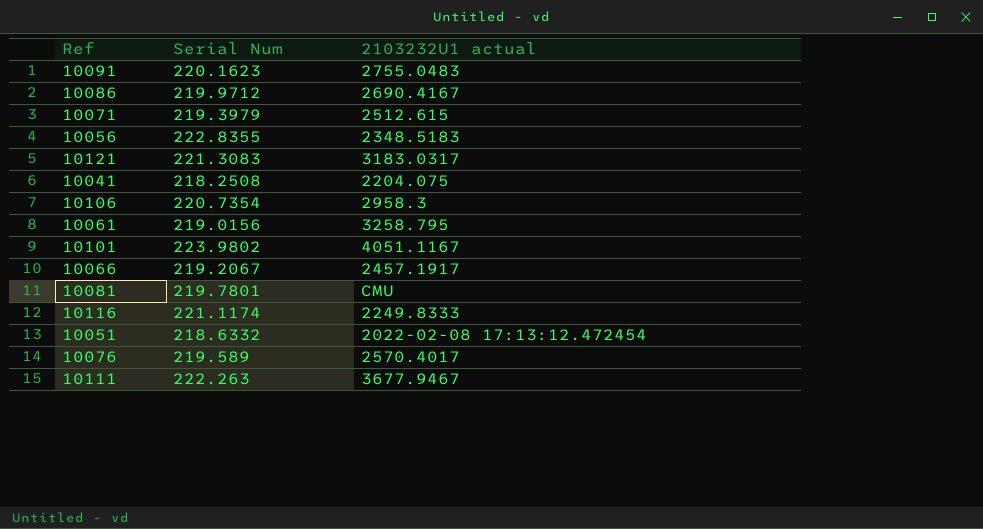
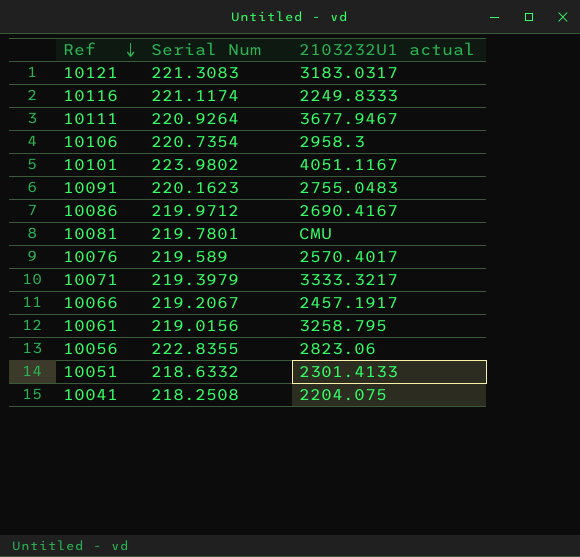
row order: none -> Ref descending
10111 | Serial Num: 222.263 -> 220.9264
10071 | 2103232U1 actual: 2512.615 -> 3333.3217
10056 | 2103232U1 actual: 2348.5183 -> 2823.06
10051 | 2103232U1 actual: 2022-02-08 17:13:12.472454 -> 2301.4133

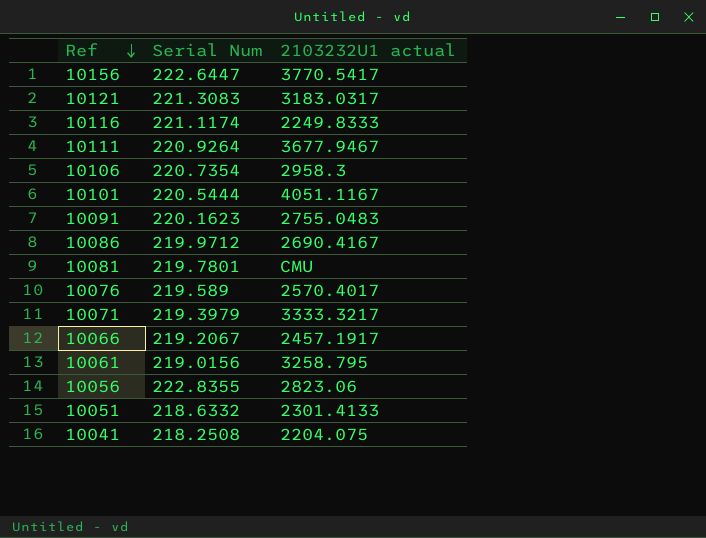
row 10156: none -> 222.6447 | 3770.5417
10101 | Serial Num: 223.9802 -> 220.5444

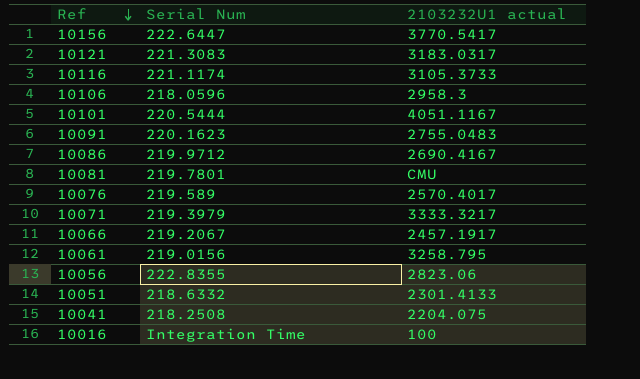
row 10111: 220.9264 | 3677.9467 -> none
10116 | 2103232U1 actual: 2249.8333 -> 3105.3733
10106 | Serial Num: 220.7354 -> 218.0596
row 10016: none -> Integration Time | 100

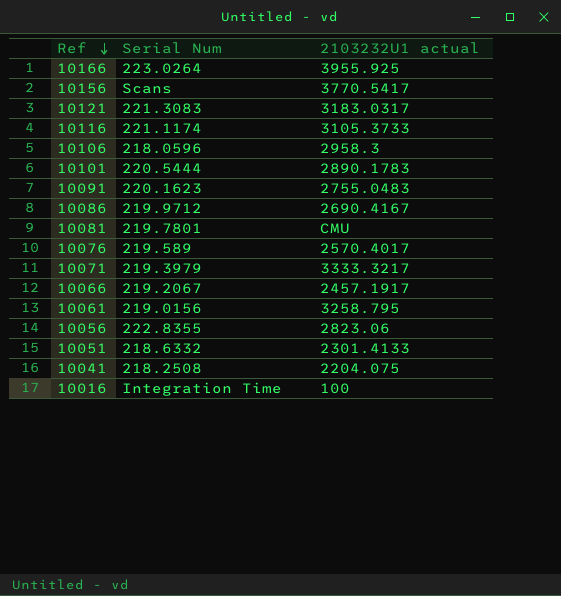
row 10166: none -> 223.0264 | 3955.925
10156 | Serial Num: 222.6447 -> Scans
10101 | 2103232U1 actual: 4051.1167 -> 2890.1783

